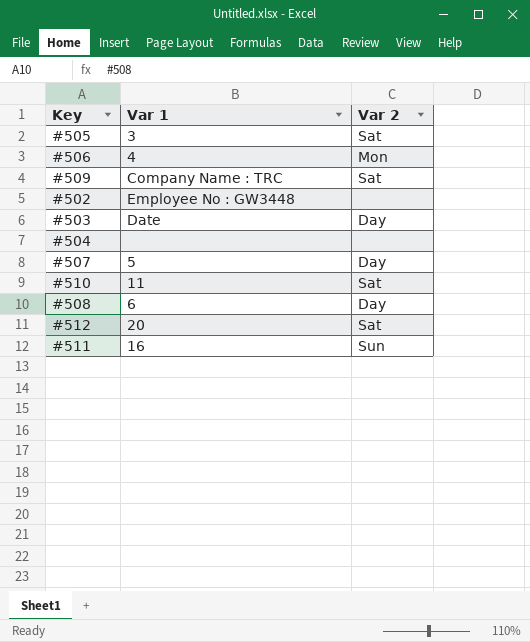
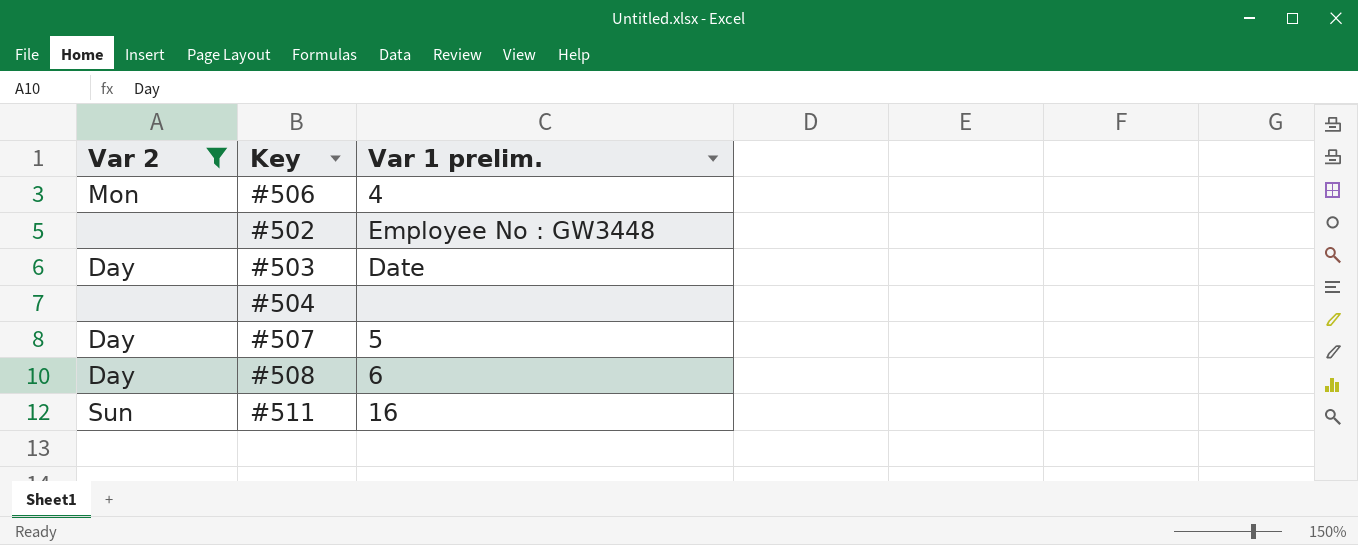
filter: none -> Var 2 != Sat
column Var 2 | position: 3 -> 1
column name: Var 1 -> Var 1 prelim.

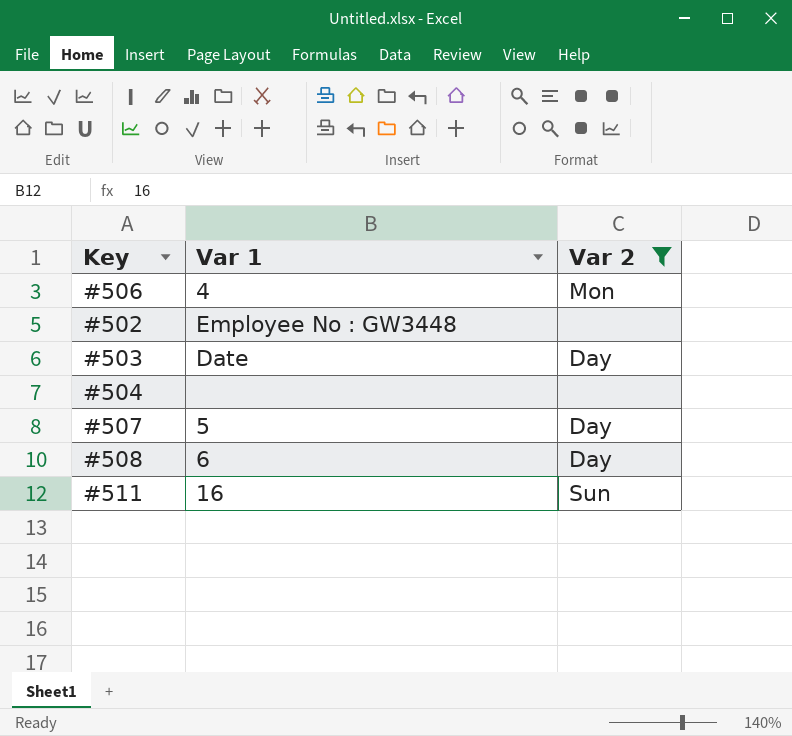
column name: Var 1 prelim. -> Var 1
column Var 2 | position: 1 -> 3

